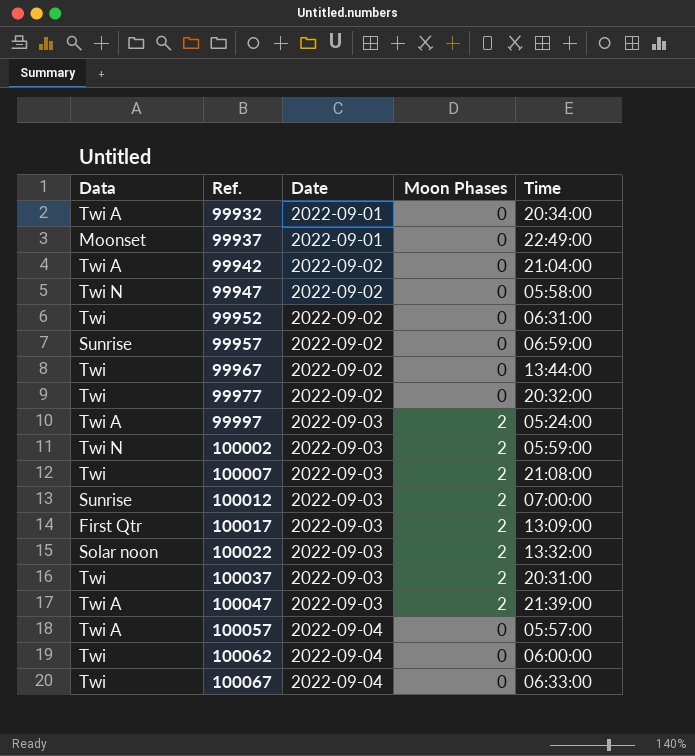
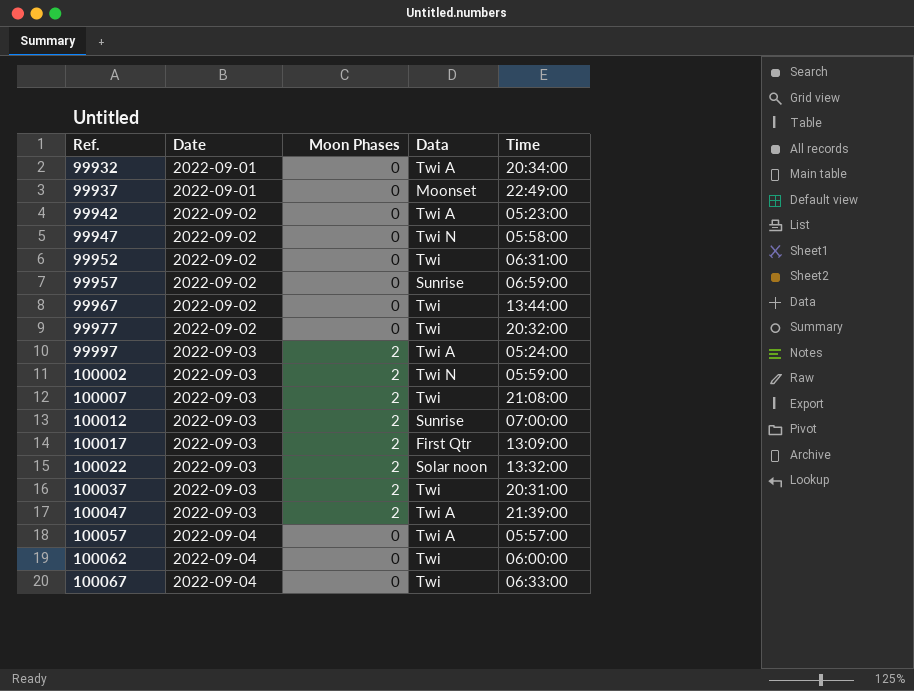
column Data | position: 1 -> 4
99942 | Time: 21:04:00 -> 05:23:00

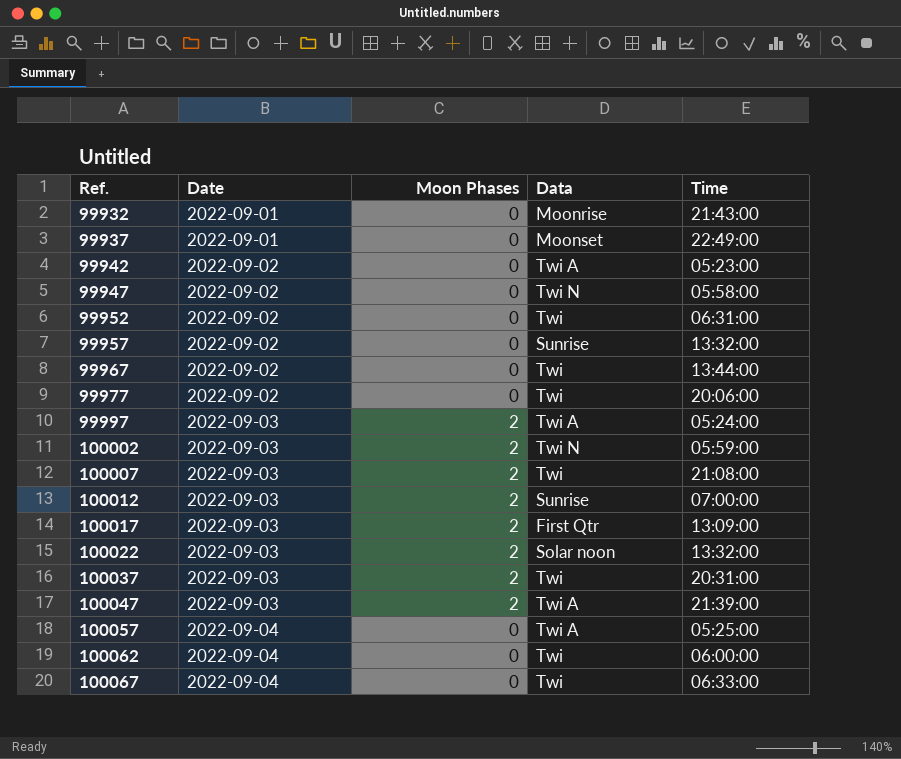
99932 | Data: Twi A -> Moonrise
99932 | Time: 20:34:00 -> 21:43:00
99957 | Time: 06:59:00 -> 13:32:00
99977 | Time: 20:32:00 -> 20:06:00
100057 | Time: 05:57:00 -> 05:25:00

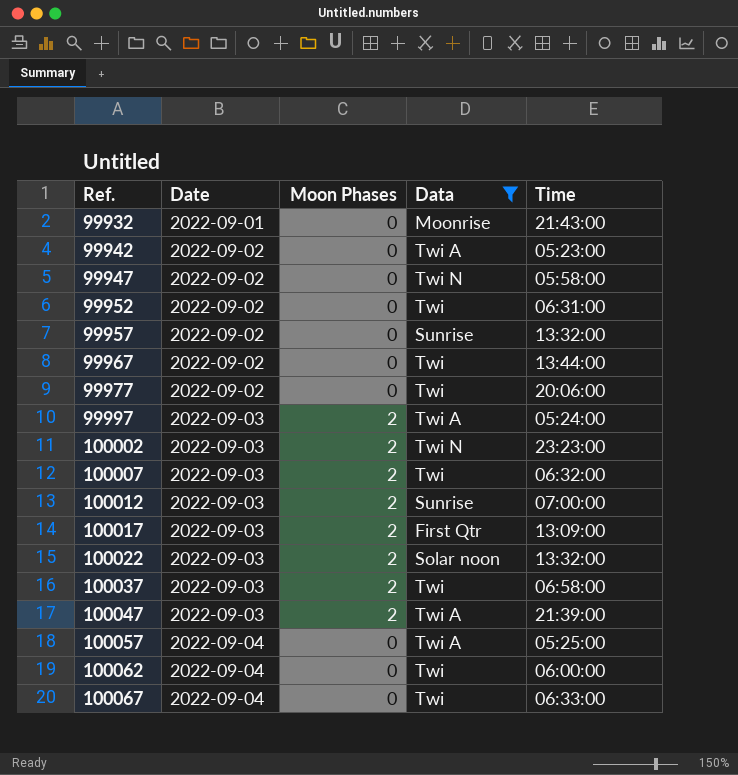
filter: none -> Data != Moonset
100002 | Time: 05:59:00 -> 23:23:00
100007 | Time: 21:08:00 -> 06:32:00
100037 | Time: 20:31:00 -> 06:58:00

